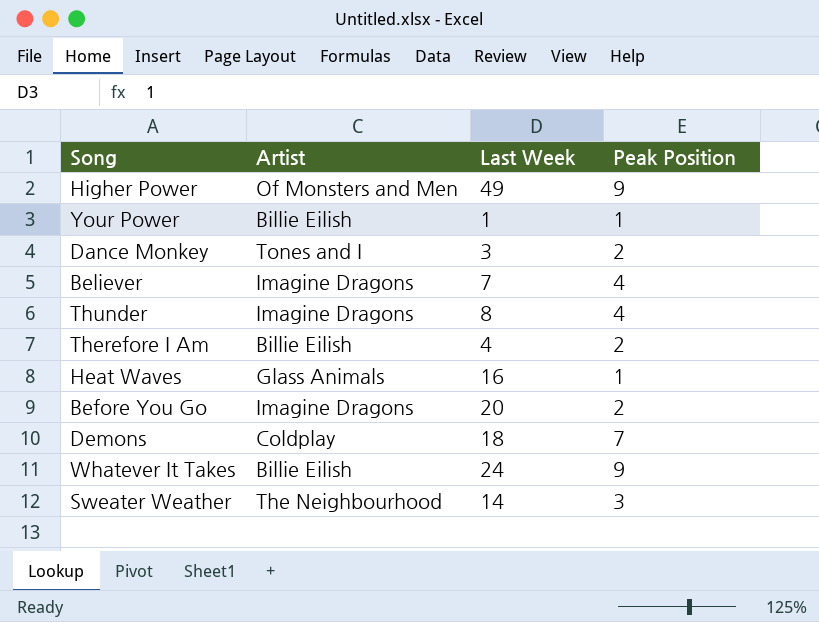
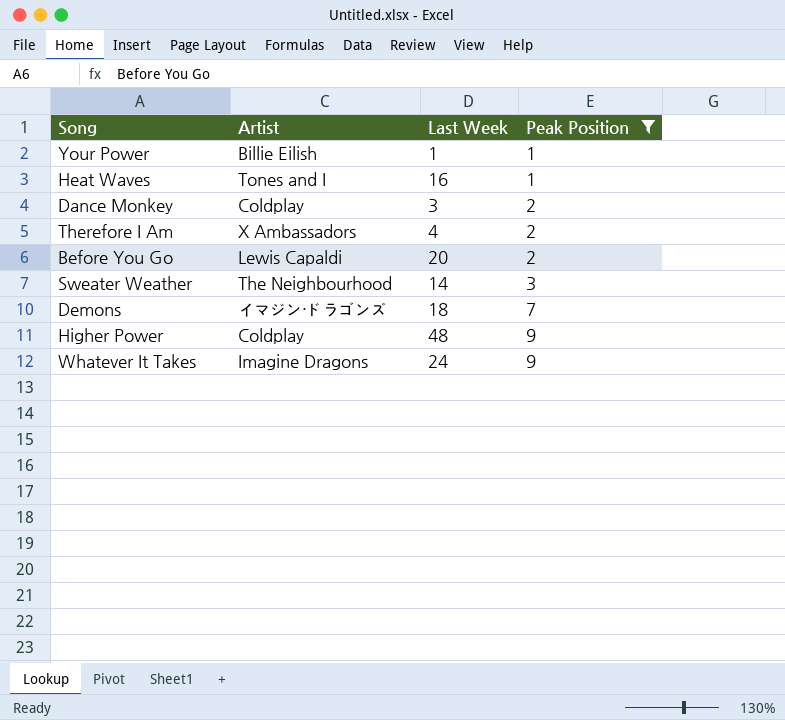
filter: none -> Peak Position != 4
row order: none -> Peak Position ascending
Heat Waves | Artist: Glass Animals -> Tones and I
Dance Monkey | Artist: Tones and I -> Coldplay
Therefore I Am | Artist: Billie Eilish -> X Ambassadors
Before You Go | Artist: Imagine Dragons -> Lewis Capaldi
Demons | Artist: Coldplay -> イマジン・ドラゴンズ
Higher Power | Artist: Of Monsters and Men -> Coldplay
Higher Power | Last Week: 49 -> 48
Whatever It Takes | Artist: Billie Eilish -> Imagine Dragons

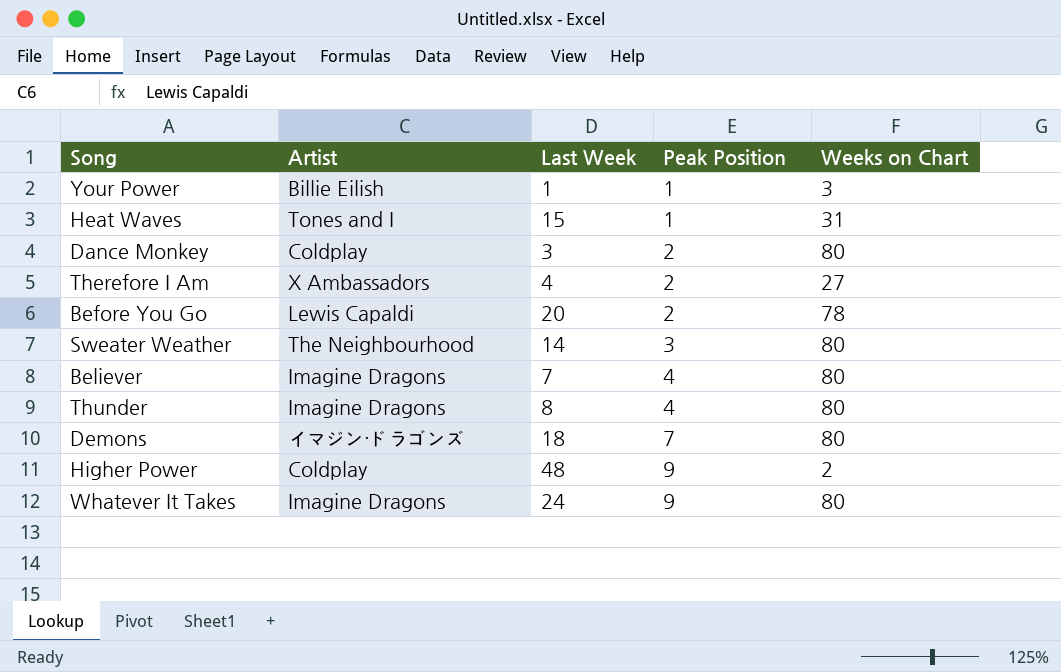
filter: Peak Position != 4 -> none
column Weeks on Chart | position: none -> 5
Heat Waves | Last Week: 16 -> 15

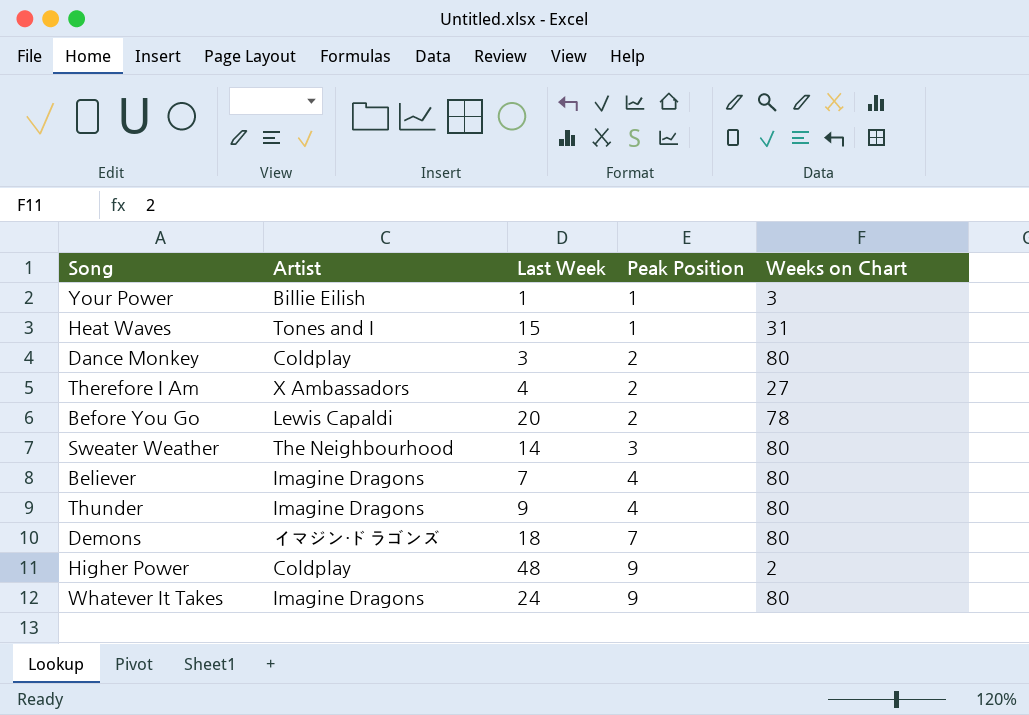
Thunder | Last Week: 8 -> 9

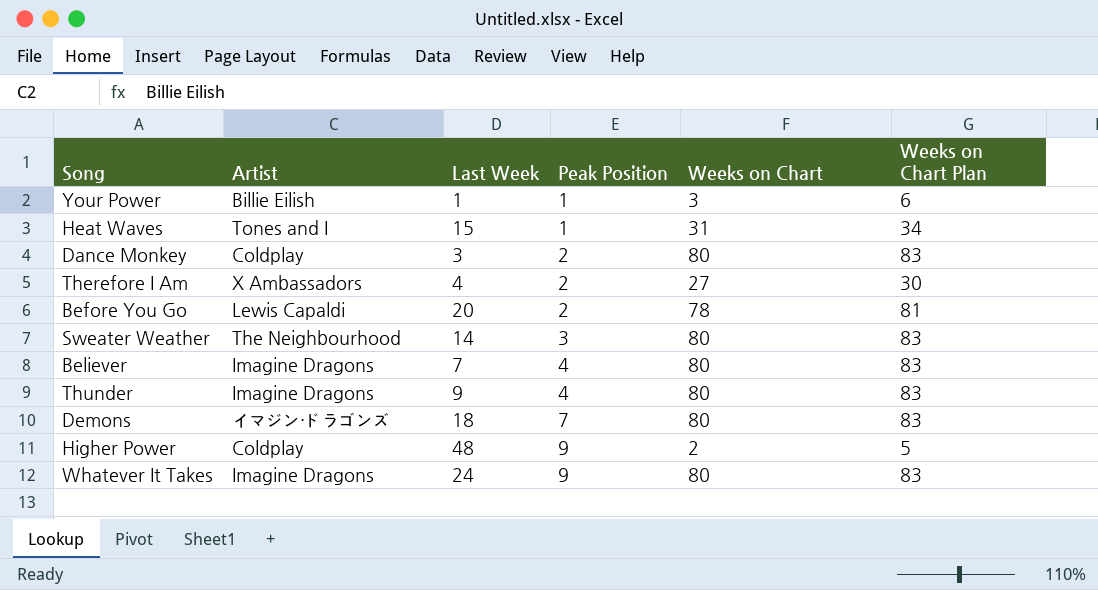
column Weeks on Chart Plan | formula: none -> [Weeks on Chart] + 3

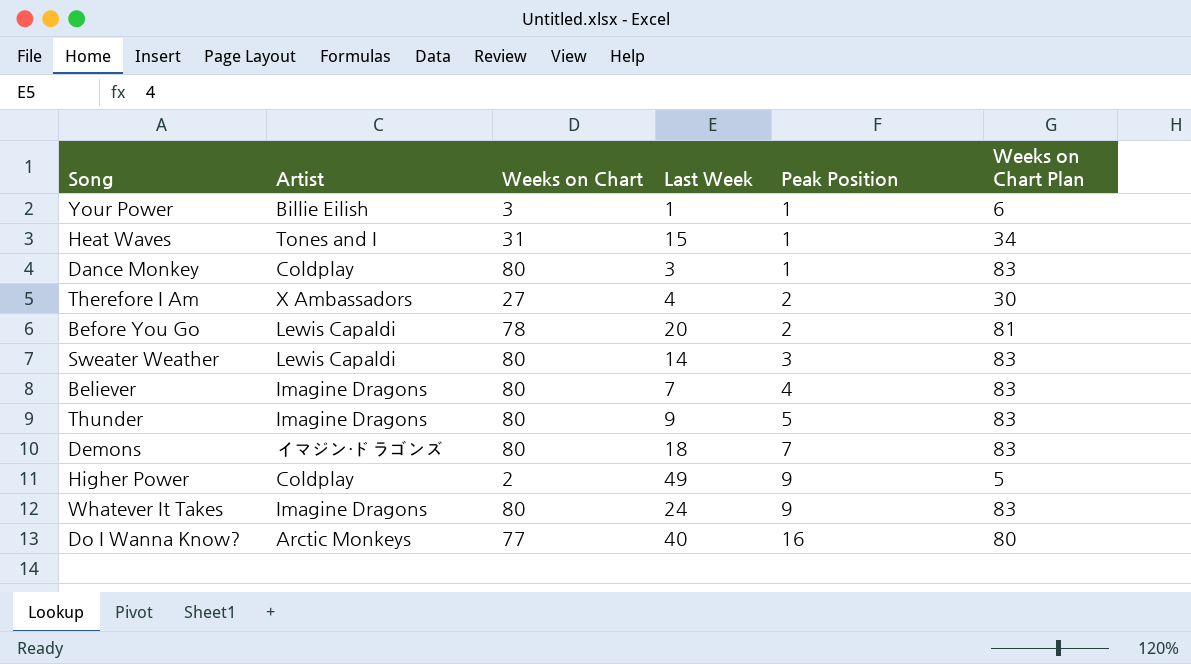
column Weeks on Chart | position: 5 -> 3
Dance Monkey | Peak Position: 2 -> 1
Sweater Weather | Artist: The Neighbourhood -> Lewis Capaldi
Thunder | Peak Position: 4 -> 5
Higher Power | Last Week: 48 -> 49
row Do I Wanna Know?: none -> Arctic Monkeys | 77 | 40 | 16 | 80

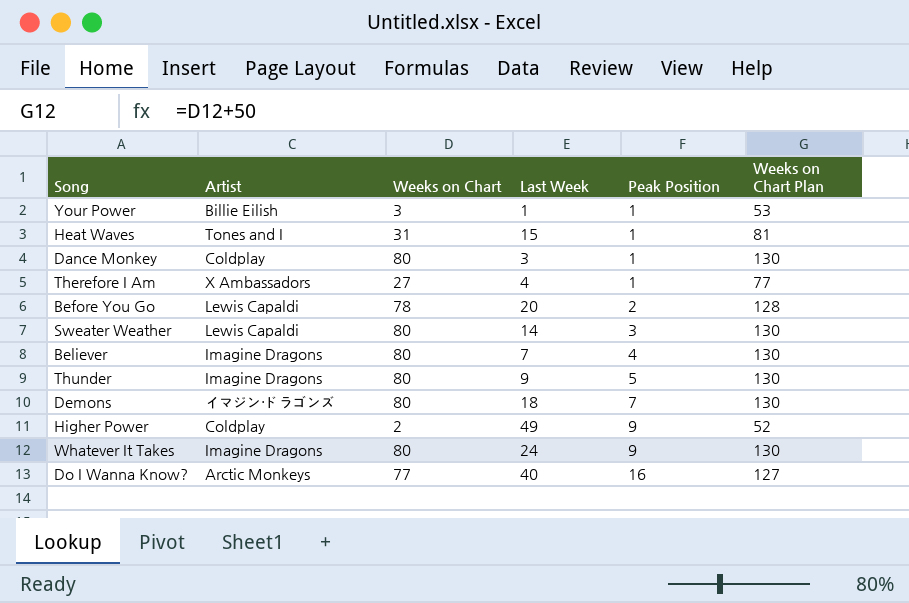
column Weeks on Chart Plan | formula: [Weeks on Chart] + 3 -> [Weeks on Chart] + 50
Therefore I Am | Peak Position: 2 -> 1

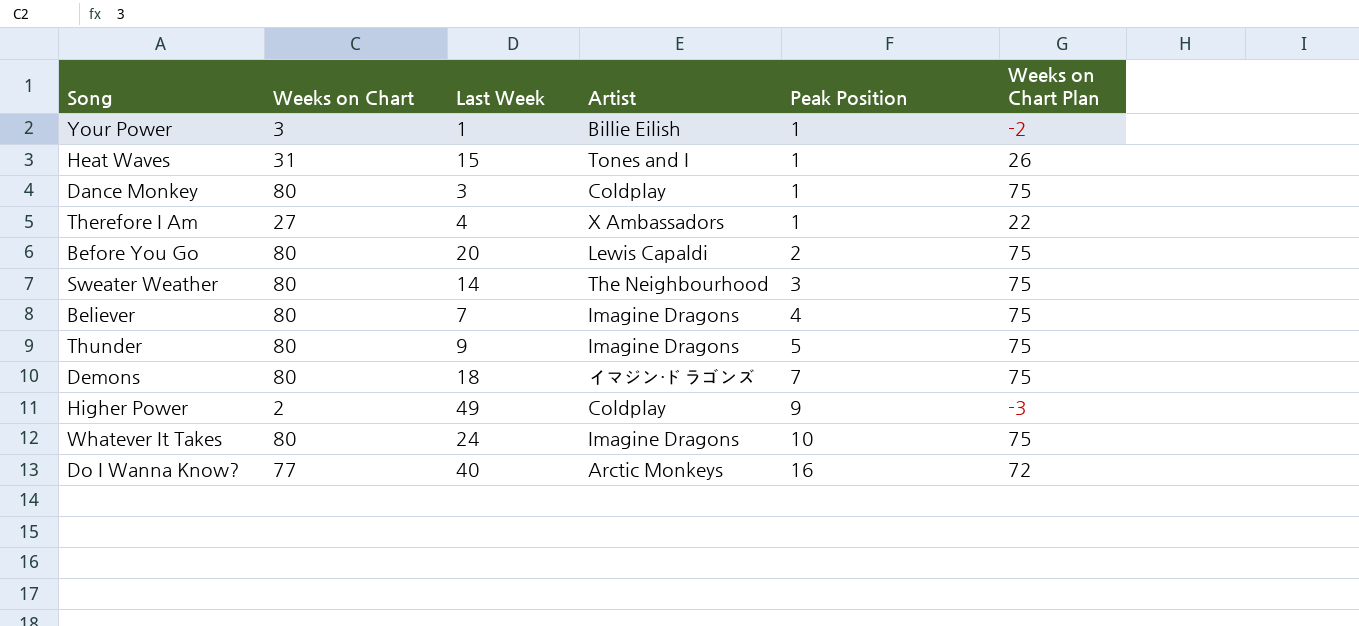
column Artist | position: 2 -> 4
column Weeks on Chart Plan | formula: [Weeks on Chart] + 50 -> [Weeks on Chart] - 5
Before You Go | Weeks on Chart: 78 -> 80
Sweater Weather | Artist: Lewis Capaldi -> The Neighbourhood
Whatever It Takes | Peak Position: 9 -> 10

